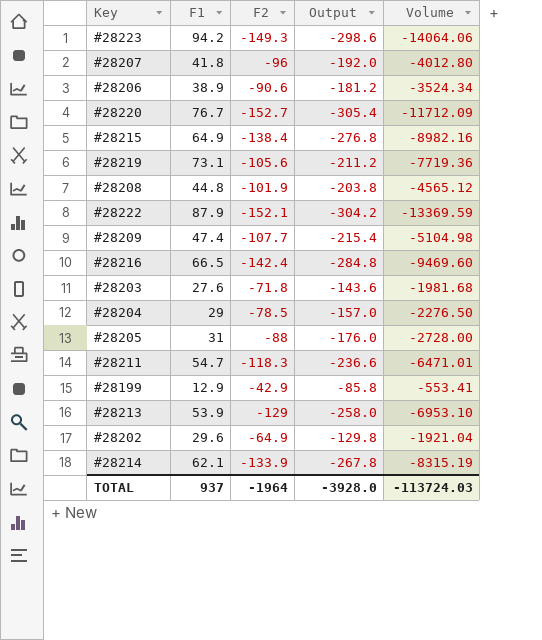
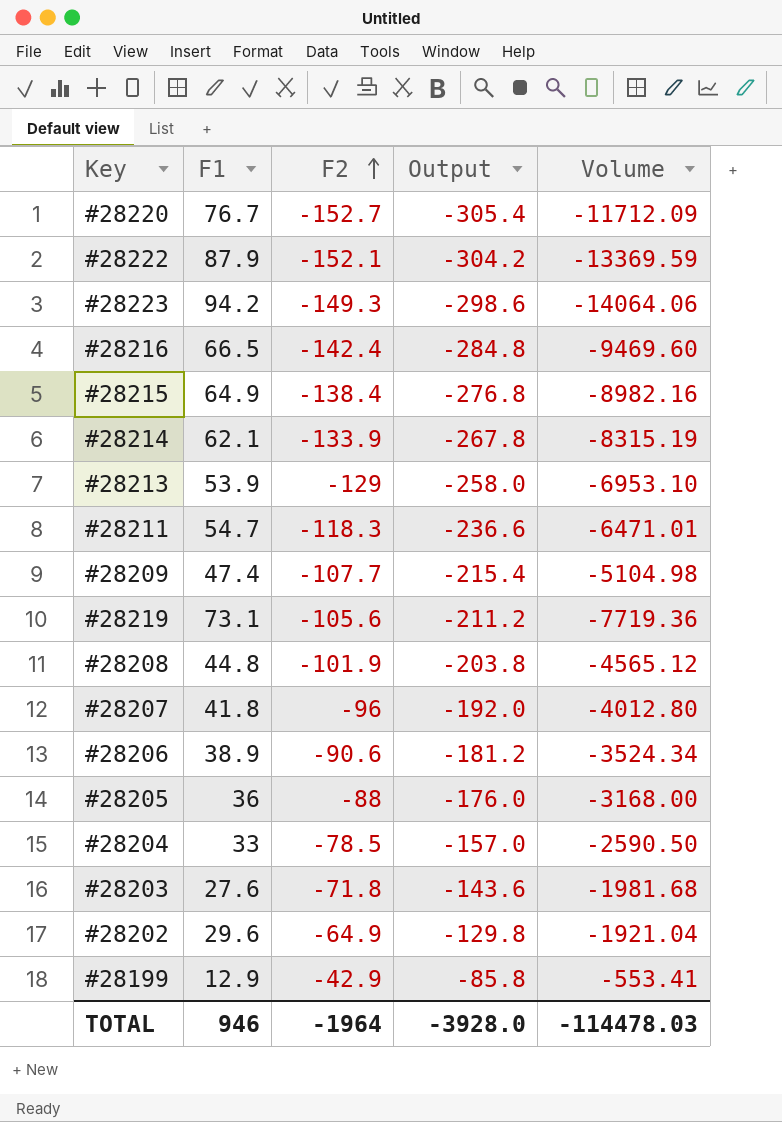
row order: none -> F2 ascending
#28205 | F1: 31 -> 36
#28205 | Volume: -2728.00 -> -3168.00
#28204 | F1: 29 -> 33
#28204 | Volume: -2276.50 -> -2590.50
TOTAL | F1: 937 -> 946
TOTAL | Volume: -113724.03 -> -114478.03

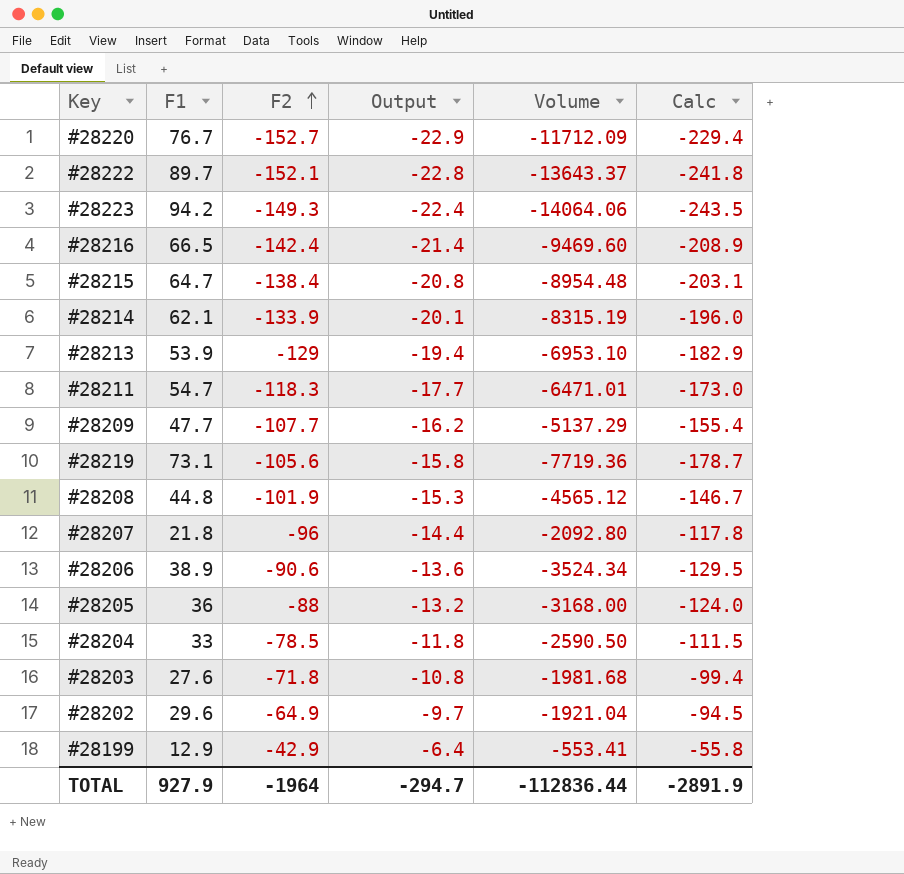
column Output | formula: [F2] * 2 -> [F2] * 0.15
column Calc | formula: none -> [F2] - [F1]
#28222 | F1: 87.9 -> 89.7
#28222 | Volume: -13369.59 -> -13643.37
#28215 | F1: 64.9 -> 64.7
#28215 | Volume: -8982.16 -> -8954.48
#28209 | F1: 47.4 -> 47.7
#28209 | Volume: -5104.98 -> -5137.29
#28207 | F1: 41.8 -> 21.8
#28207 | Volume: -4012.80 -> -2092.80
TOTAL | F1: 946 -> 927.9
TOTAL | Output: -3928.0 -> -294.7
TOTAL | Volume: -114478.03 -> -112836.44

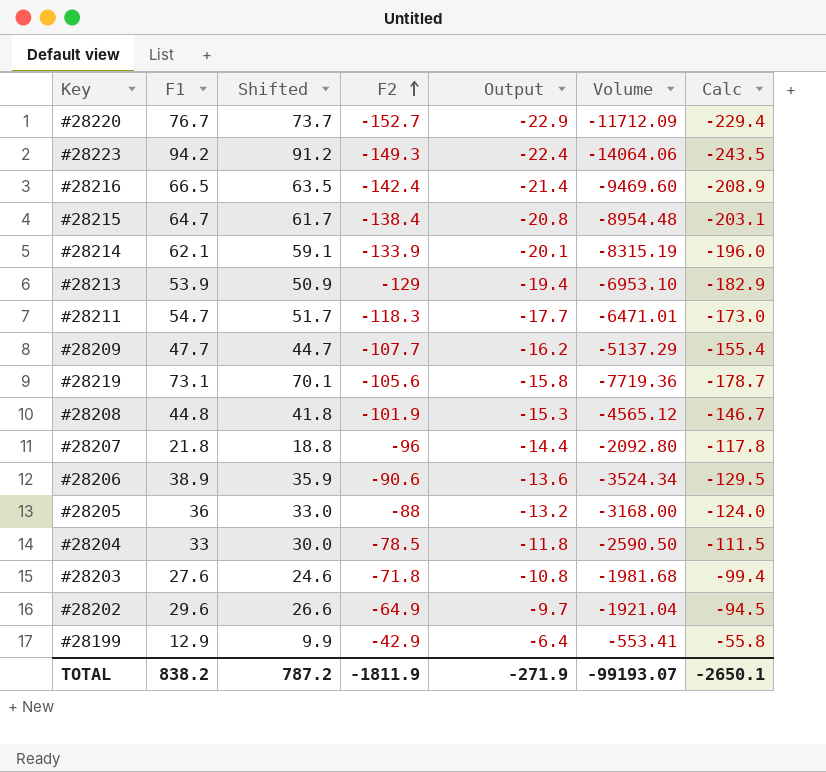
column Shifted | formula: none -> [F1] - 3
row #28222: 89.7 | -152.1 | -22.8 | -13643.37 | -241.8 -> none
TOTAL | F1: 927.9 -> 838.2
TOTAL | F2: -1964 -> -1811.9
TOTAL | Output: -294.7 -> -271.9
TOTAL | Volume: -112836.44 -> -99193.07
TOTAL | Calc: -2891.9 -> -2650.1

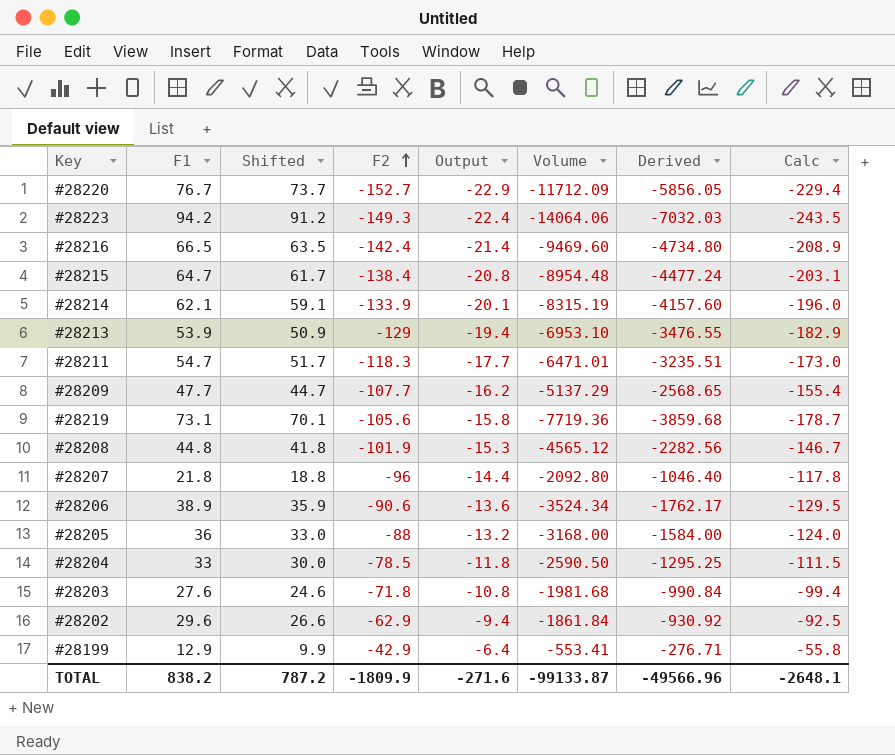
column Derived | formula: none -> [Volume] * 0.5
#28202 | F2: -64.9 -> -62.9
#28202 | Output: -9.7 -> -9.4
#28202 | Volume: -1921.04 -> -1861.84
#28202 | Calc: -94.5 -> -92.5
TOTAL | F2: -1811.9 -> -1809.9
TOTAL | Output: -271.9 -> -271.6
TOTAL | Volume: -99193.07 -> -99133.87
TOTAL | Calc: -2650.1 -> -2648.1

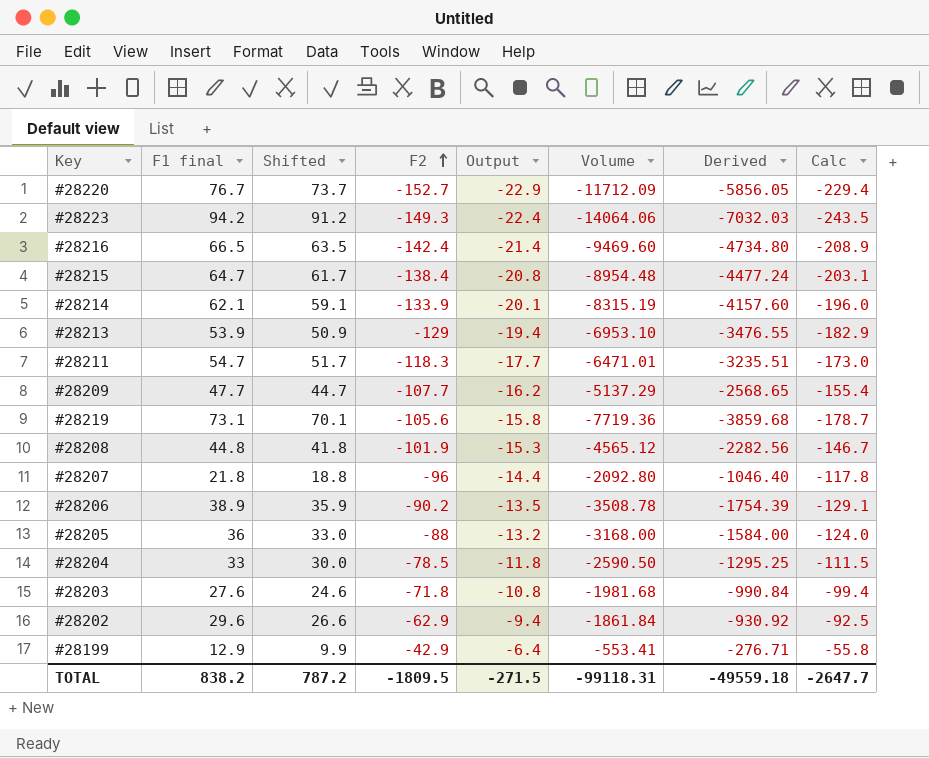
column name: F1 -> F1 final
#28206 | F2: -90.6 -> -90.2
#28206 | Output: -13.6 -> -13.5
#28206 | Volume: -3524.34 -> -3508.78
#28206 | Derived: -1762.17 -> -1754.39
#28206 | Calc: -129.5 -> -129.1
TOTAL | F2: -1809.9 -> -1809.5
TOTAL | Output: -271.6 -> -271.5
TOTAL | Volume: -99133.87 -> -99118.31
TOTAL | Derived: -49566.96 -> -49559.18
TOTAL | Calc: -2648.1 -> -2647.7

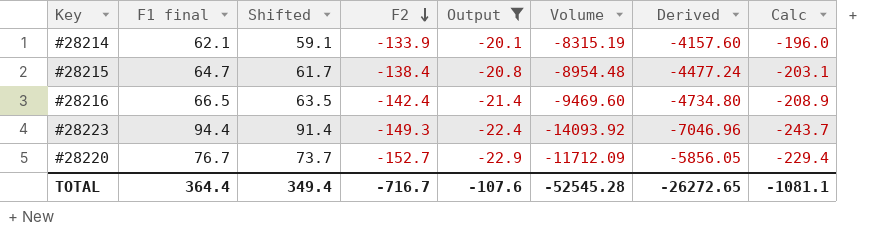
filter: none -> Output <= -20.1
row order: F2 ascending -> F2 descending
#28223 | F1 final: 94.2 -> 94.4
#28223 | Shifted: 91.2 -> 91.4
#28223 | Volume: -14064.06 -> -14093.92
#28223 | Derived: -7032.03 -> -7046.96
#28223 | Calc: -243.5 -> -243.7
TOTAL | F1 final: 838.2 -> 364.4
TOTAL | Shifted: 787.2 -> 349.4
TOTAL | F2: -1809.5 -> -716.7
TOTAL | Output: -271.5 -> -107.6
TOTAL | Volume: -99118.31 -> -52545.28
TOTAL | Derived: -49559.18 -> -26272.65
TOTAL | Calc: -2647.7 -> -1081.1

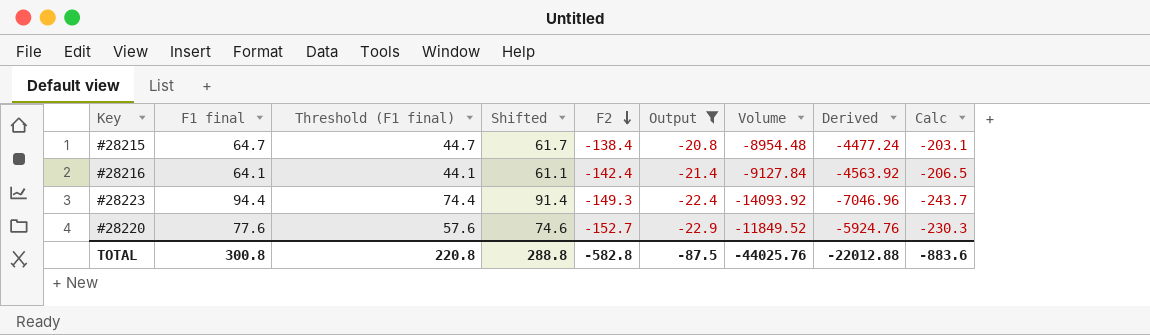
column Threshold (F1 final) | formula: none -> [F1 final] - 20
row #28214: 62.1 | 59.1 | -133.9 | -20.1 | -8315.19 | -4157.60 | -196.0 -> none
#28216 | F1 final: 66.5 -> 64.1
#28216 | Shifted: 63.5 -> 61.1
#28216 | Volume: -9469.60 -> -9127.84
#28216 | Derived: -4734.80 -> -4563.92
#28216 | Calc: -208.9 -> -206.5
#28220 | F1 final: 76.7 -> 77.6
#28220 | Shifted: 73.7 -> 74.6
#28220 | Volume: -11712.09 -> -11849.52
#28220 | Derived: -5856.05 -> -5924.76
#28220 | Calc: -229.4 -> -230.3
TOTAL | F1 final: 364.4 -> 300.8
TOTAL | Shifted: 349.4 -> 288.8
TOTAL | F2: -716.7 -> -582.8
TOTAL | Output: -107.6 -> -87.5
TOTAL | Volume: -52545.28 -> -44025.76
TOTAL | Derived: -26272.65 -> -22012.88
TOTAL | Calc: -1081.1 -> -883.6

